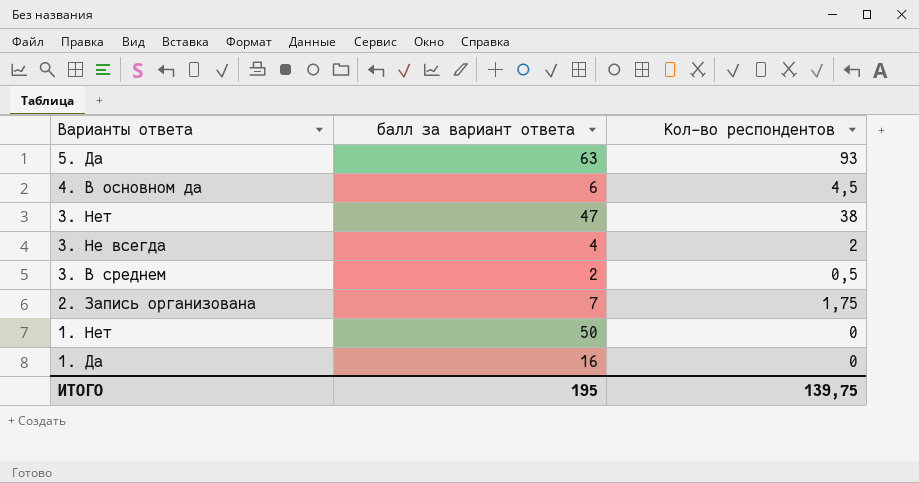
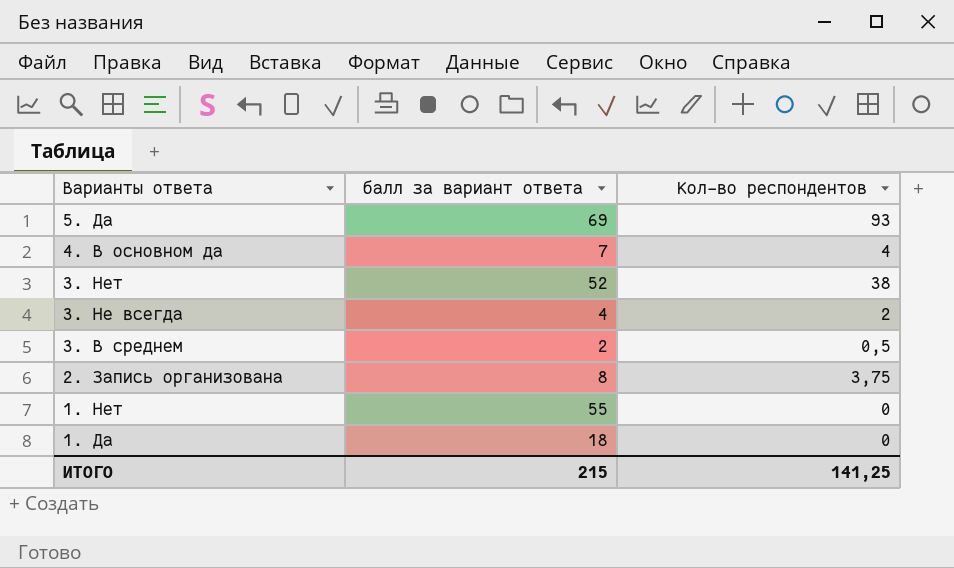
5. Да | балл за вариант ответа: 63 -> 69
4. В основном да | балл за вариант ответа: 6 -> 7
4. В основном да | Кол-во респондентов: 4,5 -> 4
3. Нет | балл за вариант ответа: 47 -> 52
2. Запись организована | балл за вариант ответа: 7 -> 8
2. Запись организована | Кол-во респондентов: 1,75 -> 3,75
1. Нет | балл за вариант ответа: 50 -> 55
1. Да | балл за вариант ответа: 16 -> 18
ИТОГО | балл за вариант ответа: 195 -> 215
ИТОГО | Кол-во респондентов: 139,75 -> 141,25

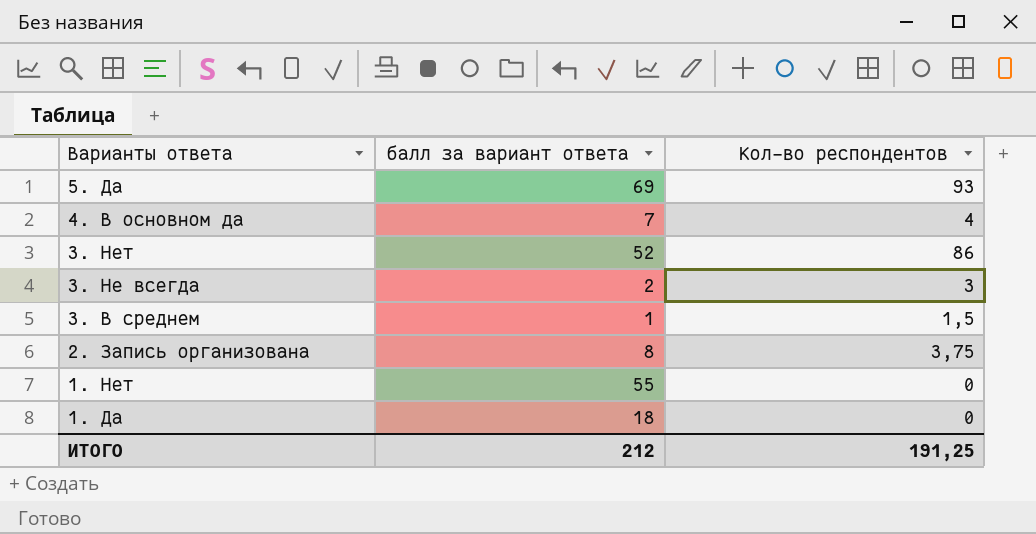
3. Нет | Кол-во респондентов: 38 -> 86
3. Не всегда | балл за вариант ответа: 4 -> 2
3. Не всегда | Кол-во респондентов: 2 -> 3
3. В среднем | балл за вариант ответа: 2 -> 1
3. В среднем | Кол-во респондентов: 0,5 -> 1,5
ИТОГО | балл за вариант ответа: 215 -> 212
ИТОГО | Кол-во респондентов: 141,25 -> 191,25

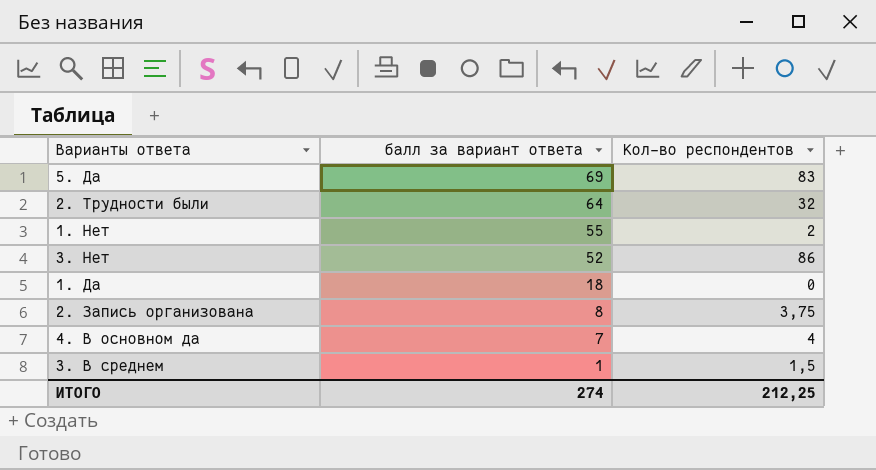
row order: Варианты ответа descending -> балл за вариант ответа descending
row 3. Не всегда: 2 | 3 -> none
5. Да | Кол-во респондентов: 93 -> 83
row 2. Трудности были: none -> 64 | 32
1. Нет | Кол-во респондентов: 0 -> 2
ИТОГО | балл за вариант ответа: 212 -> 274
ИТОГО | Кол-во респондентов: 191,25 -> 212,25

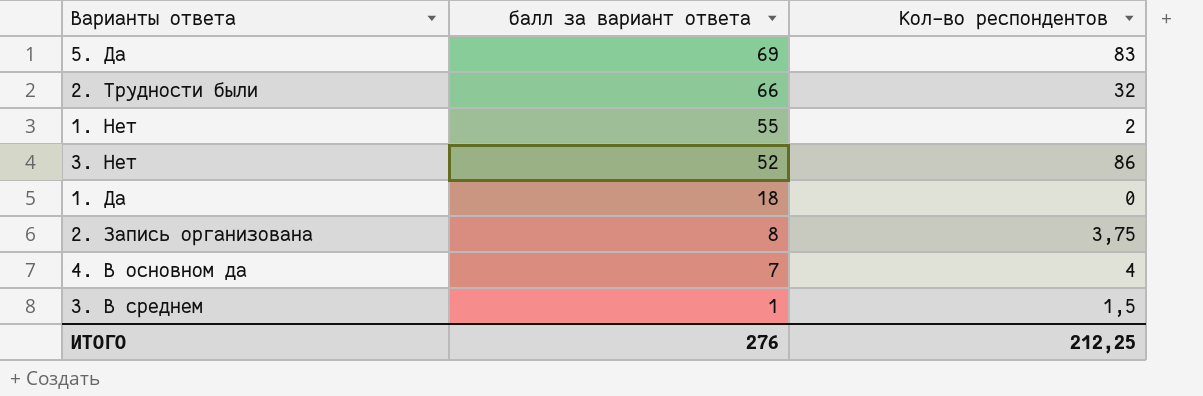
2. Трудности были | балл за вариант ответа: 64 -> 66
ИТОГО | балл за вариант ответа: 274 -> 276

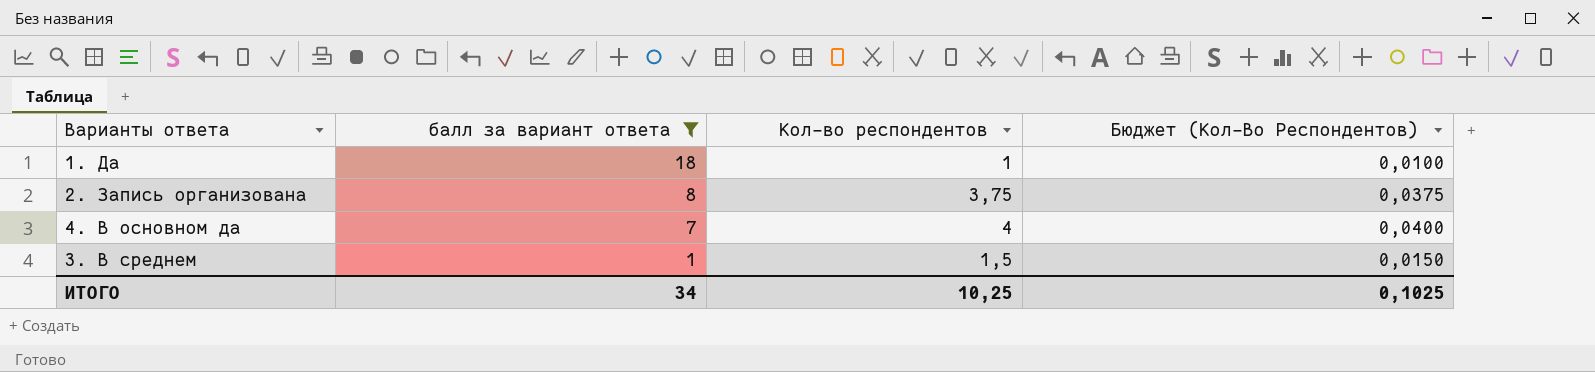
filter: none -> балл за вариант ответа <= 18
column Бюджет (Кол-Во Респондентов) | formula: none -> [Кол-во респондентов] * 0,01
1. Да | Кол-во респондентов: 0 -> 1
ИТОГО | балл за вариант ответа: 276 -> 34
ИТОГО | Кол-во респондентов: 212,25 -> 10,25

